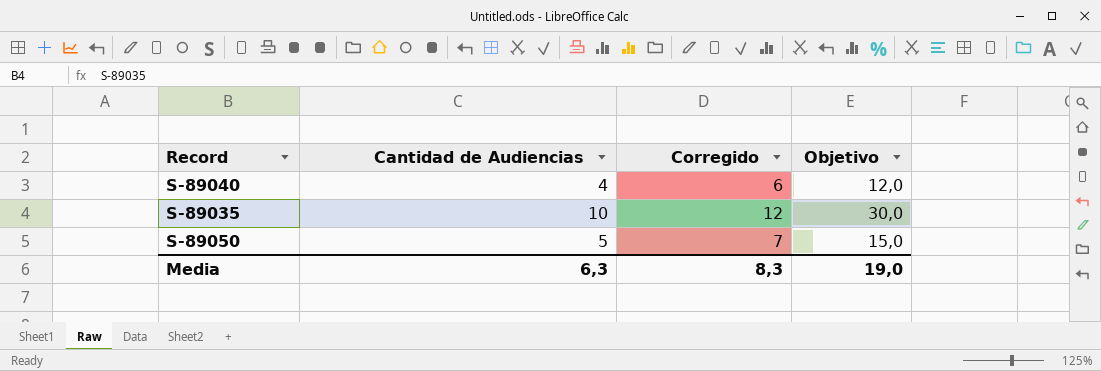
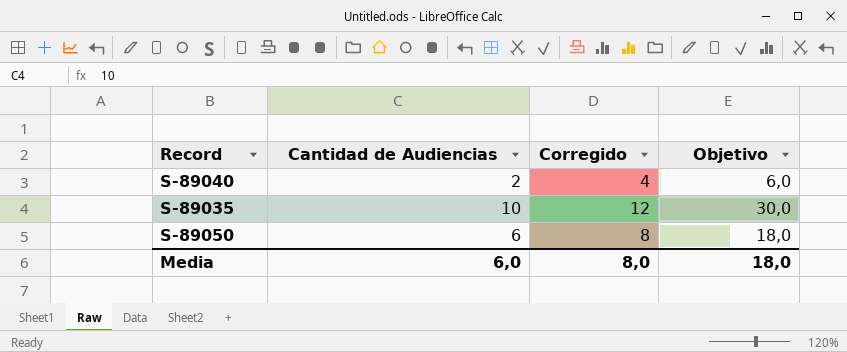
S-89040 | Cantidad de Audiencias: 4 -> 2
S-89040 | Corregido: 6 -> 4
S-89040 | Objetivo: 12,0 -> 6,0
S-89050 | Cantidad de Audiencias: 5 -> 6
S-89050 | Corregido: 7 -> 8
S-89050 | Objetivo: 15,0 -> 18,0
Media | Cantidad de Audiencias: 6,3 -> 6,0
Media | Corregido: 8,3 -> 8,0
Media | Objetivo: 19,0 -> 18,0

